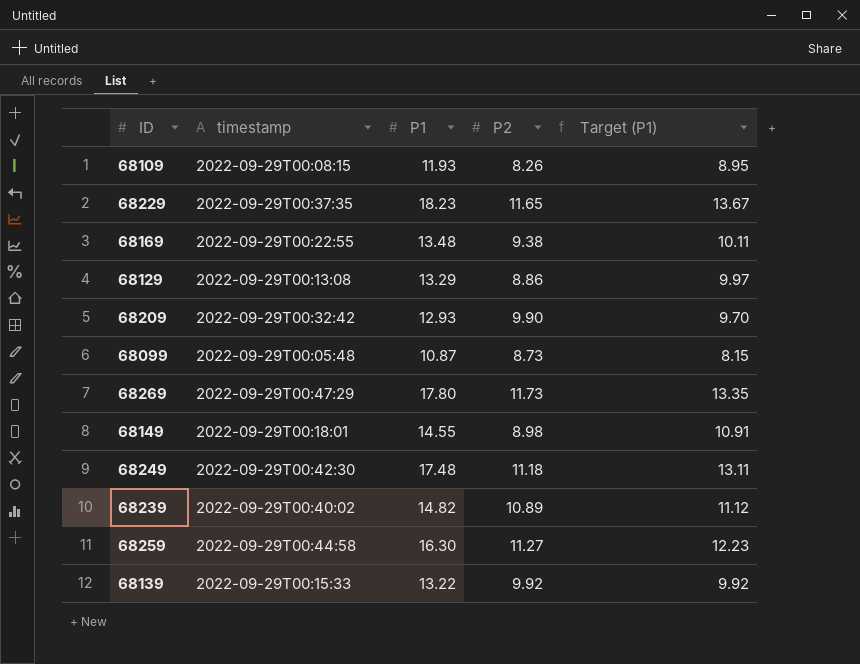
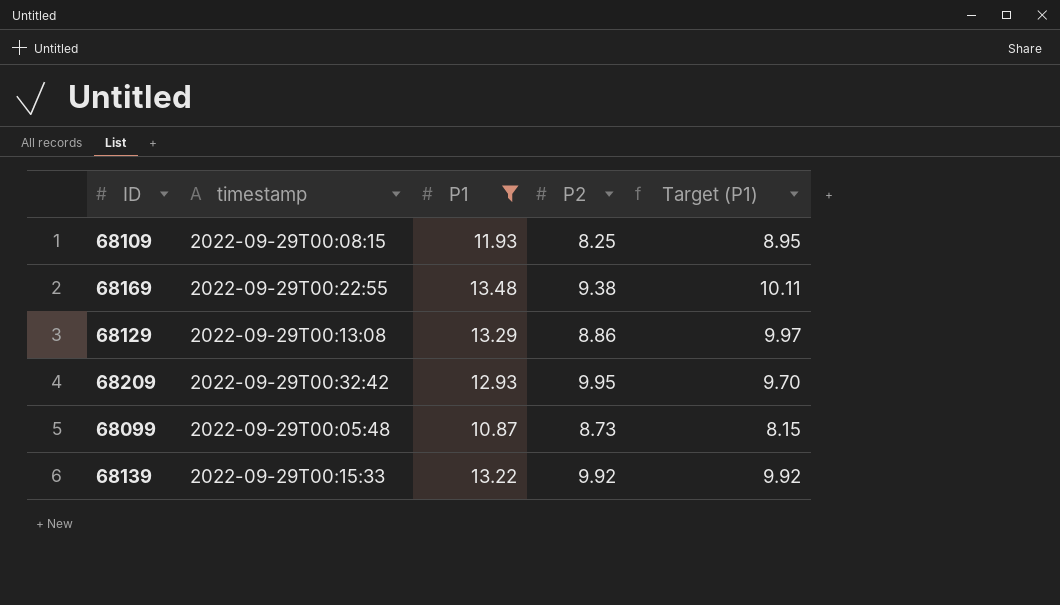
filter: none -> P1 <= 13.48
68109 | P2: 8.26 -> 8.25
68209 | P2: 9.90 -> 9.95

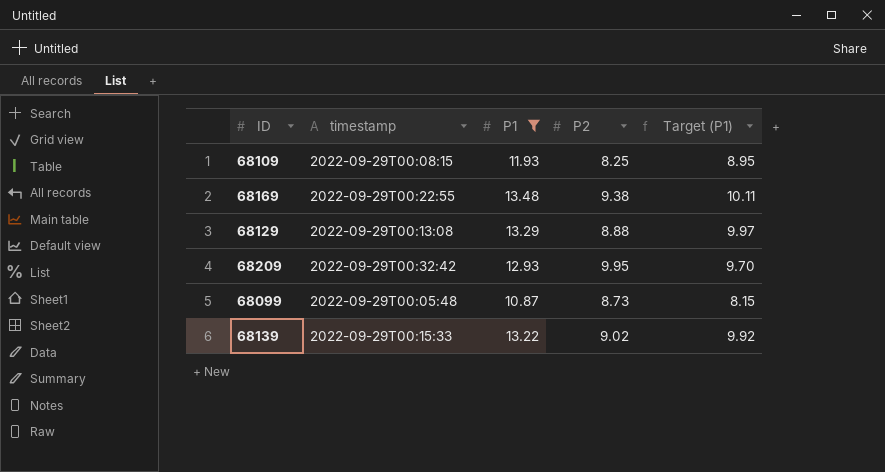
68129 | P2: 8.86 -> 8.88
68139 | P2: 9.92 -> 9.02

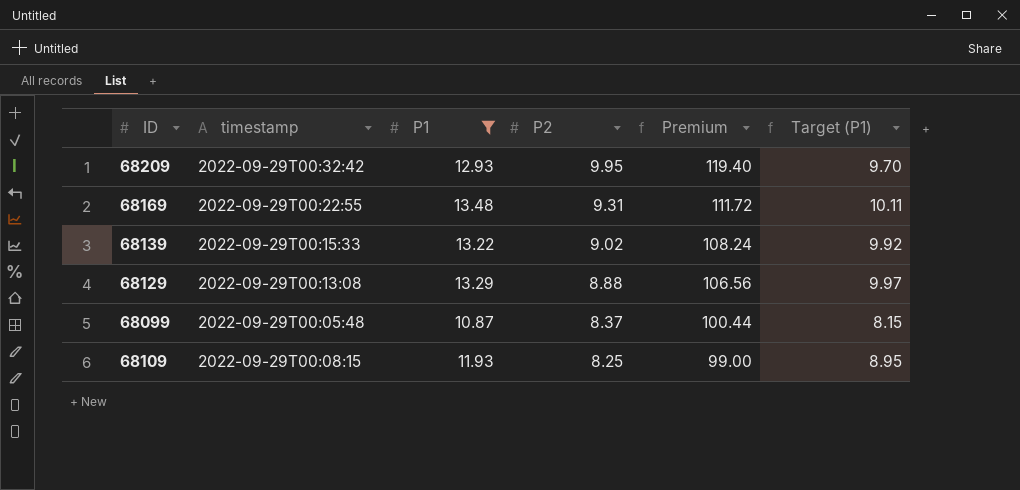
row order: none -> P2 descending
column Premium | formula: none -> [P2] * 12
68169 | P2: 9.38 -> 9.31
68099 | P2: 8.73 -> 8.37

